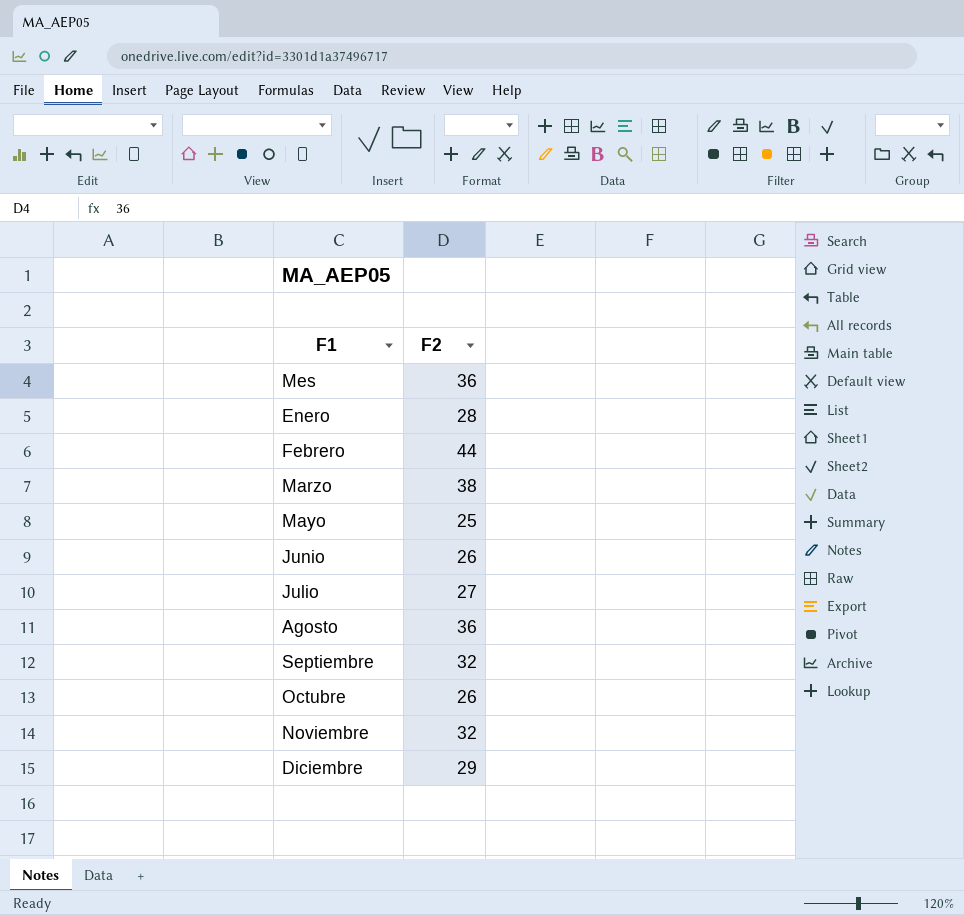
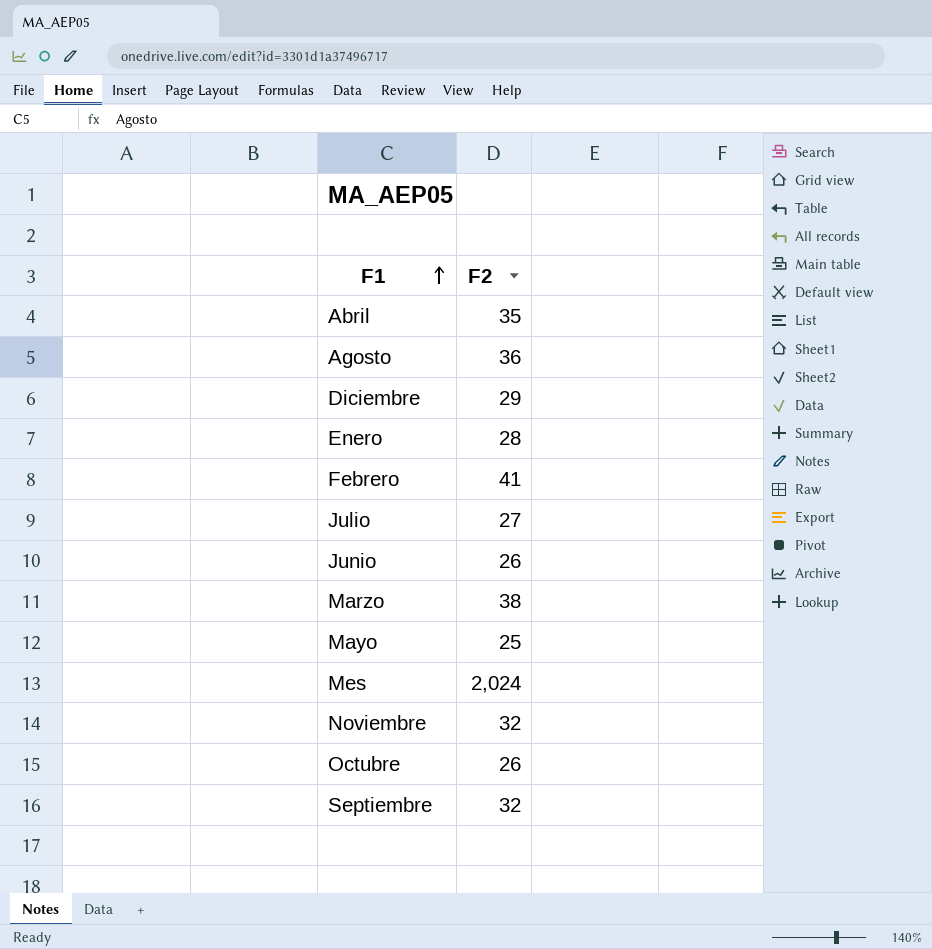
row order: none -> F1 ascending
row Abril: none -> 35
Febrero | F2: 44 -> 41
Mes | F2: 36 -> 2,024

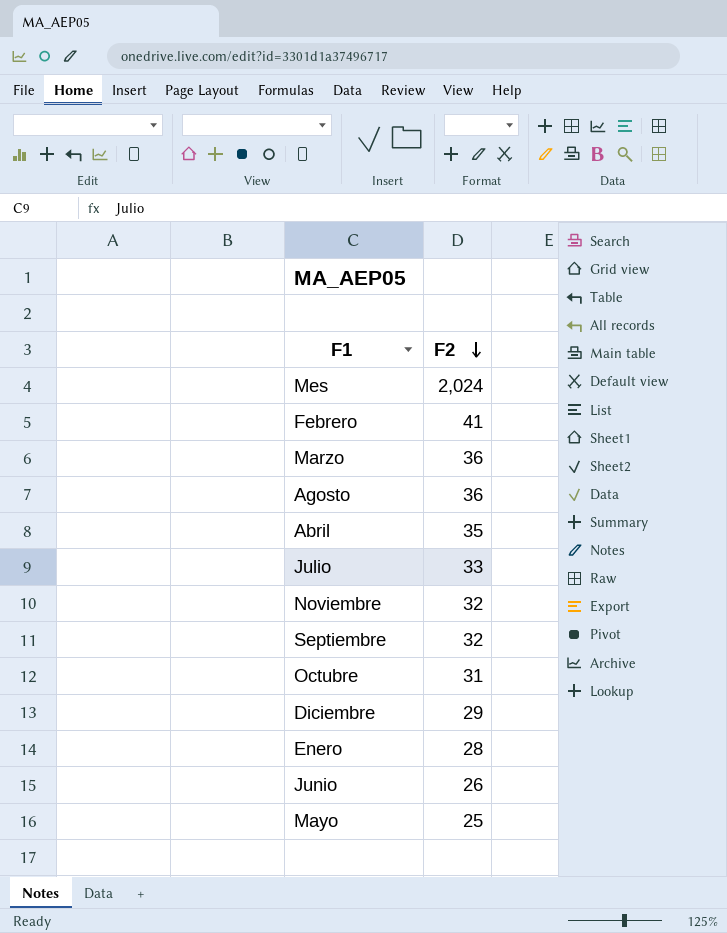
row order: F1 ascending -> F2 descending
Marzo | F2: 38 -> 36
Julio | F2: 27 -> 33
Octubre | F2: 26 -> 31

